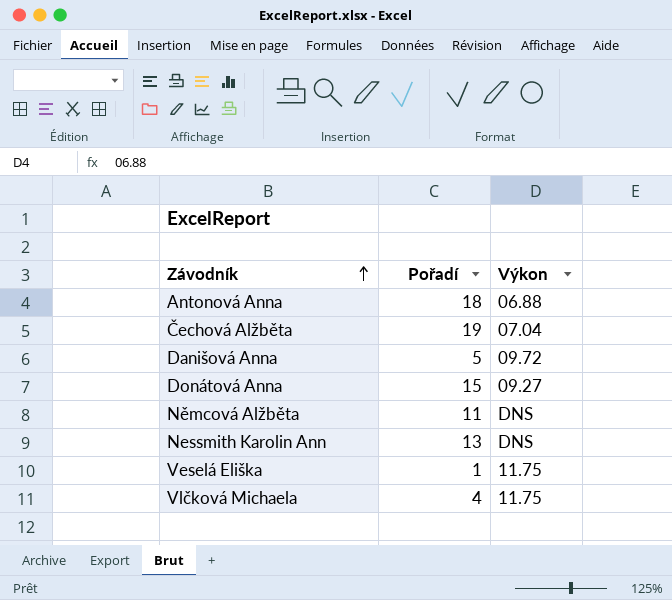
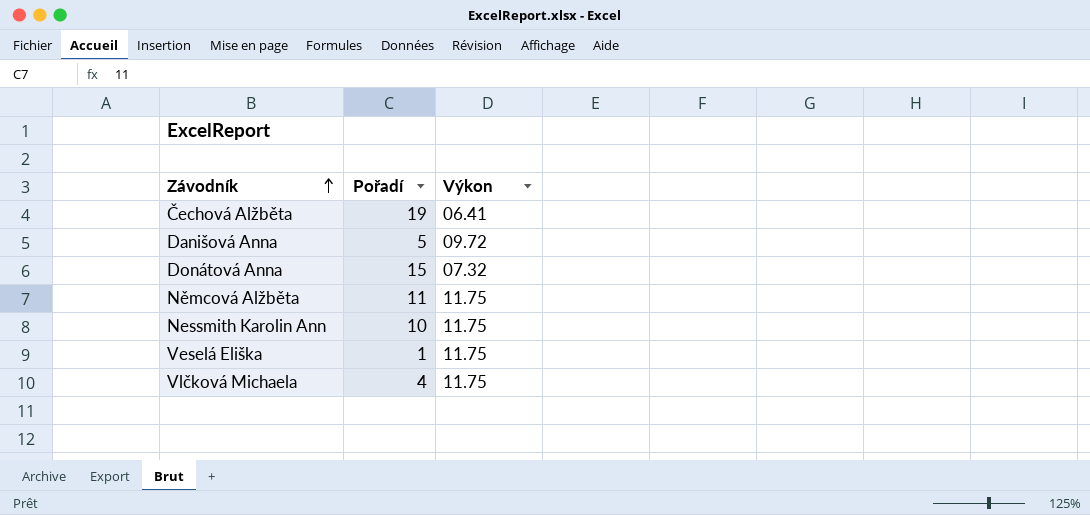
row Antonová Anna: 18 | 06.88 -> none
Čechová Alžběta | Výkon: 07.04 -> 06.41
Donátová Anna | Výkon: 09.27 -> 07.32
Němcová Alžběta | Výkon: DNS -> 11.75
Nessmith Karolin Ann | Pořadí: 13 -> 10
Nessmith Karolin Ann | Výkon: DNS -> 11.75

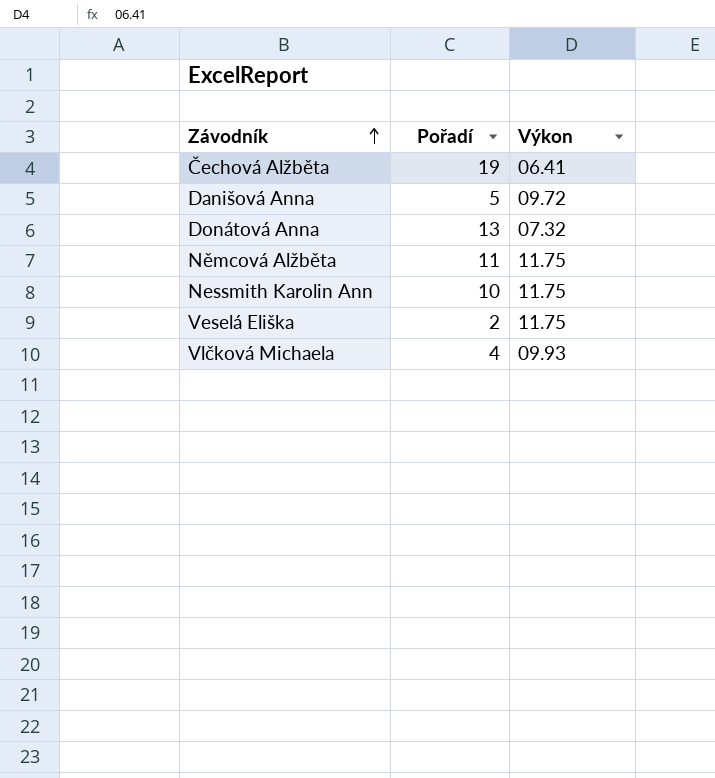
Donátová Anna | Pořadí: 15 -> 13
Veselá Eliška | Pořadí: 1 -> 2
Vlčková Michaela | Výkon: 11.75 -> 09.93

